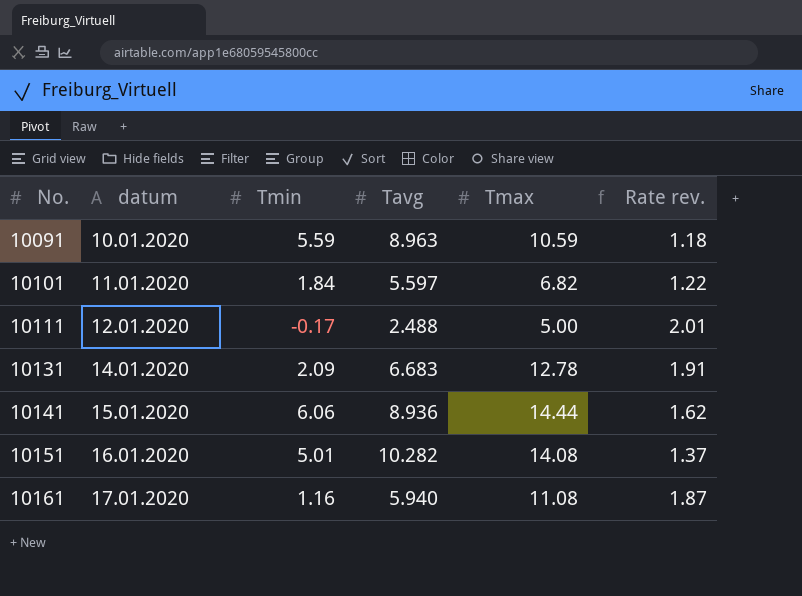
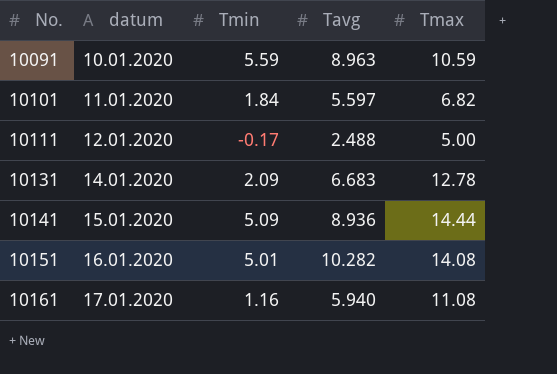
column Rate rev. | formula: [Tmax] / [Tavg] -> none
10141 | Tmin: 6.06 -> 5.09

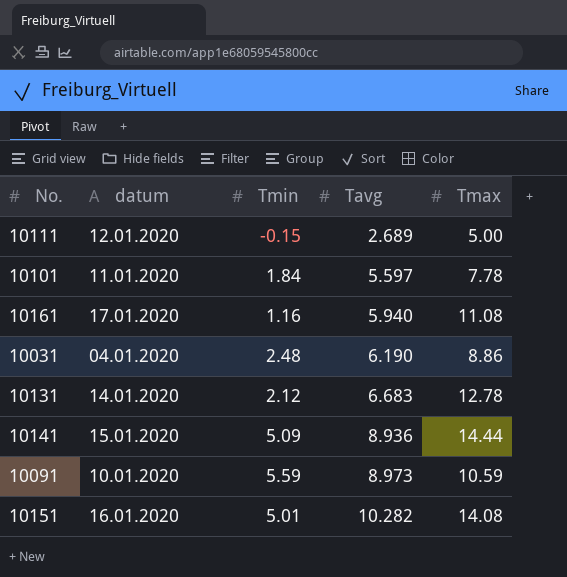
row order: No. ascending -> Tavg ascending
10111 | Tmin: -0.17 -> -0.15
10111 | Tavg: 2.488 -> 2.689
10101 | Tmax: 6.82 -> 7.78
row 10031: none -> 04.01.2020 | 2.48 | 6.190 | 8.86
10131 | Tmin: 2.09 -> 2.12
10091 | Tavg: 8.963 -> 8.973

